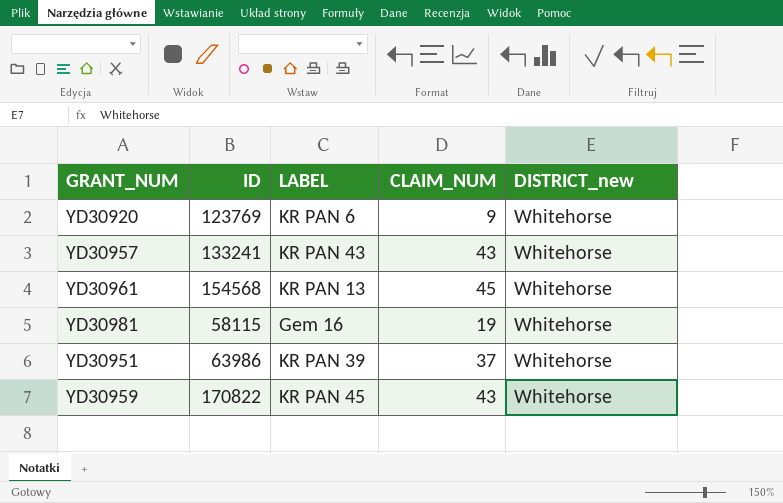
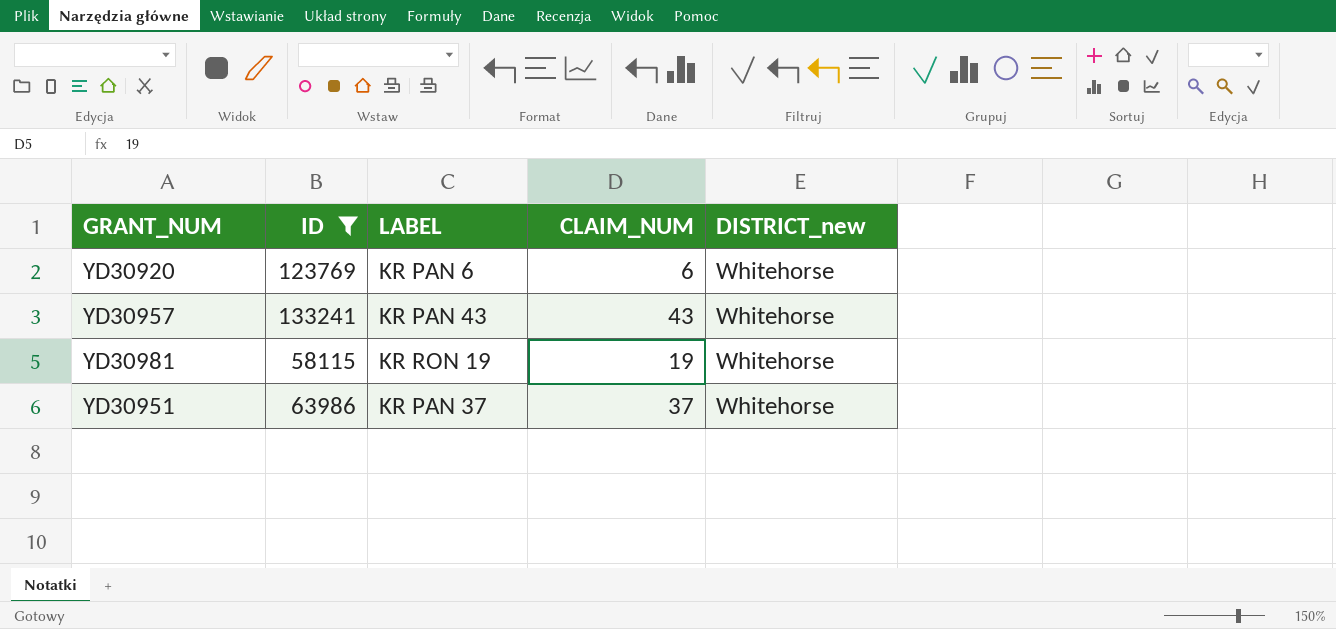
filter: none -> ID <= 133241
YD30920 | CLAIM_NUM: 9 -> 6
YD30981 | LABEL: Gem 16 -> KR RON 19
YD30951 | LABEL: KR PAN 39 -> KR PAN 37

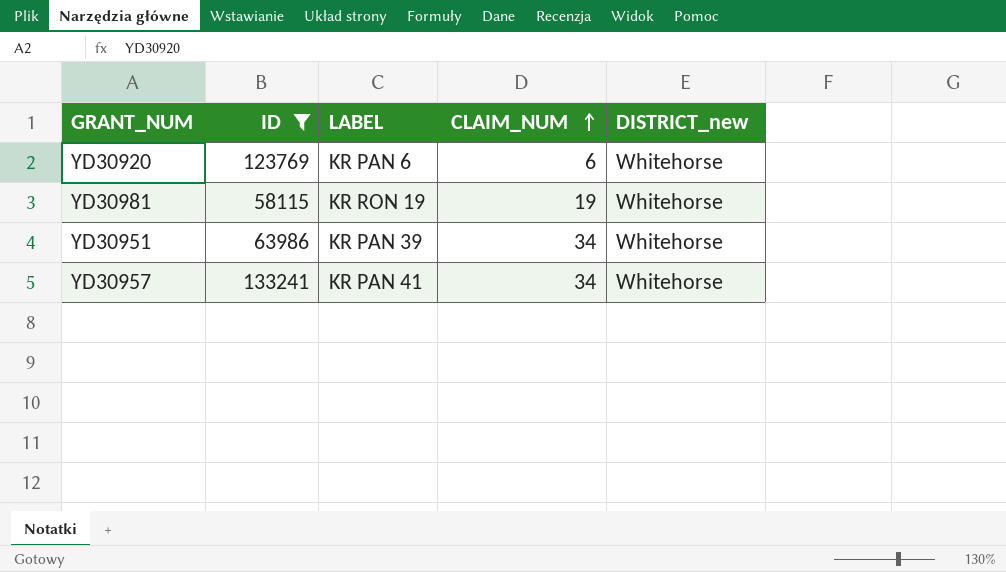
row order: none -> CLAIM_NUM ascending
YD30951 | LABEL: KR PAN 37 -> KR PAN 39
YD30951 | CLAIM_NUM: 37 -> 34
YD30957 | LABEL: KR PAN 43 -> KR PAN 41
YD30957 | CLAIM_NUM: 43 -> 34

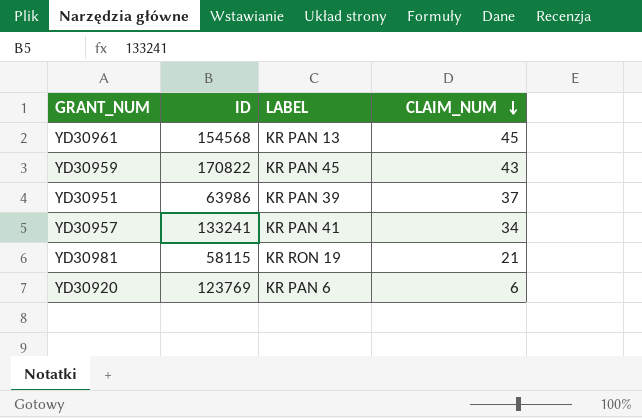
filter: ID <= 133241 -> none
row order: CLAIM_NUM ascending -> CLAIM_NUM descending
column DISTRICT_new | position: 5 -> none
YD30951 | CLAIM_NUM: 34 -> 37
YD30981 | CLAIM_NUM: 19 -> 21

